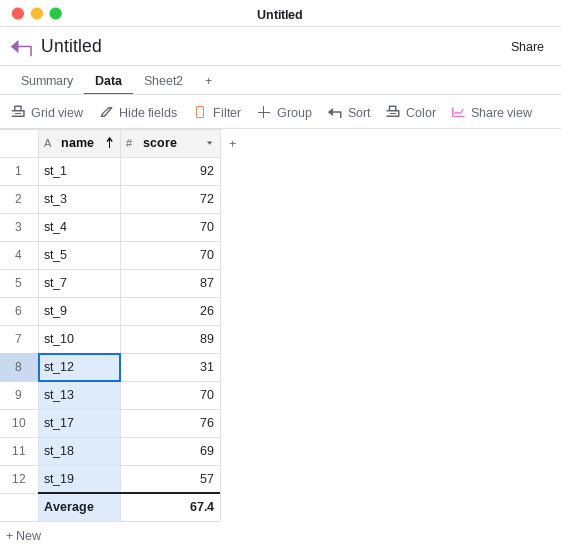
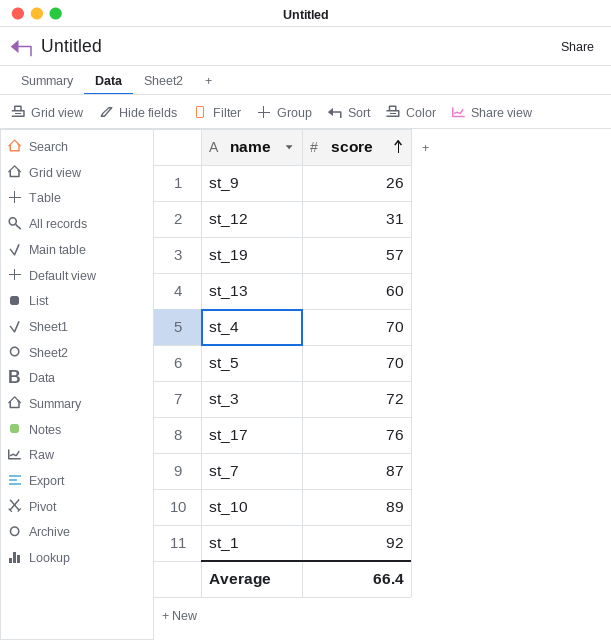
row order: name ascending -> score ascending
row st_18: 69 -> none
st_13 | score: 70 -> 60
Average | score: 67.4 -> 66.4

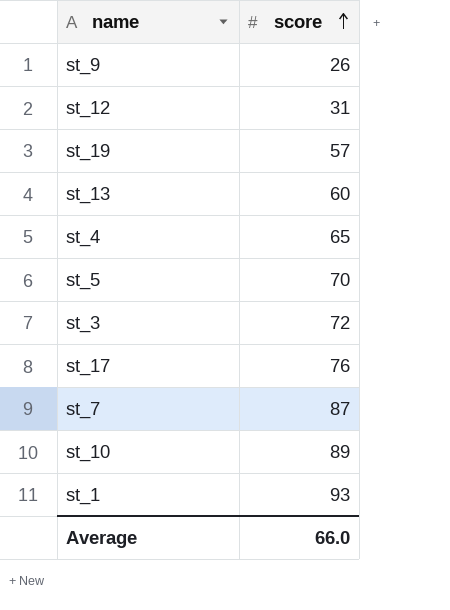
st_4 | score: 70 -> 65
st_1 | score: 92 -> 93
Average | score: 66.4 -> 66.0

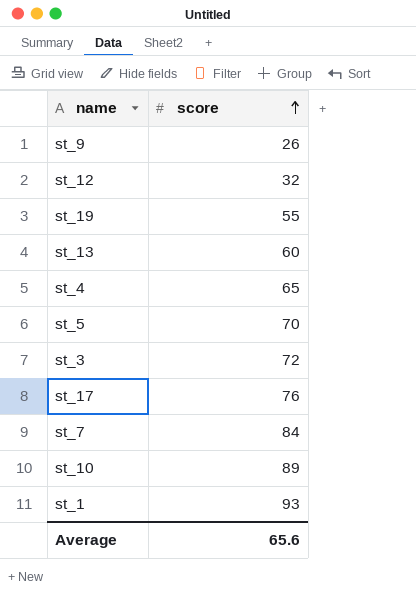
st_12 | score: 31 -> 32
st_19 | score: 57 -> 55
st_7 | score: 87 -> 84
Average | score: 66.0 -> 65.6

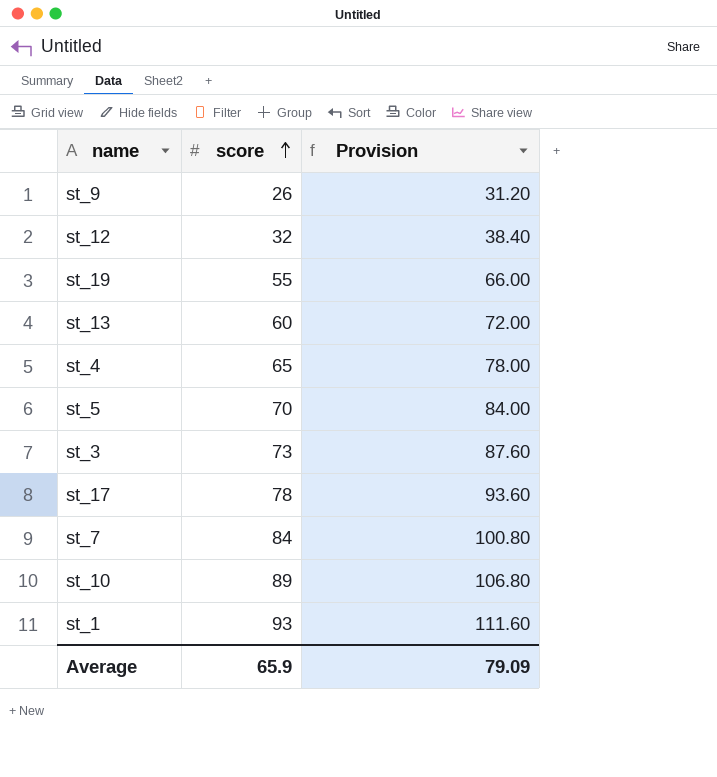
column Provision | formula: none -> [score] * 1.2
st_3 | score: 72 -> 73
st_17 | score: 76 -> 78
Average | score: 65.6 -> 65.9

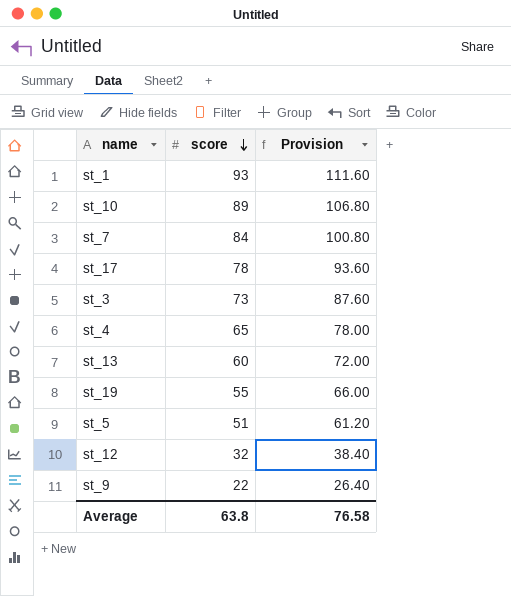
row order: score ascending -> score descending
st_5 | score: 70 -> 51
st_5 | Provision: 84.00 -> 61.20
st_9 | score: 26 -> 22
st_9 | Provision: 31.20 -> 26.40
Average | score: 65.9 -> 63.8
Average | Provision: 79.09 -> 76.58

